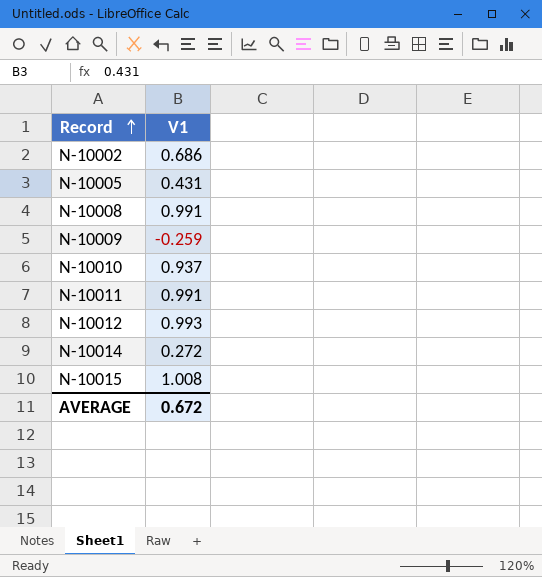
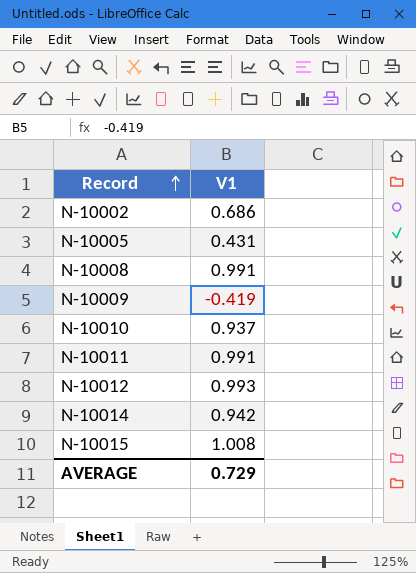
N-10009 | V1: -0.259 -> -0.419
N-10014 | V1: 0.272 -> 0.942
AVERAGE | V1: 0.672 -> 0.729

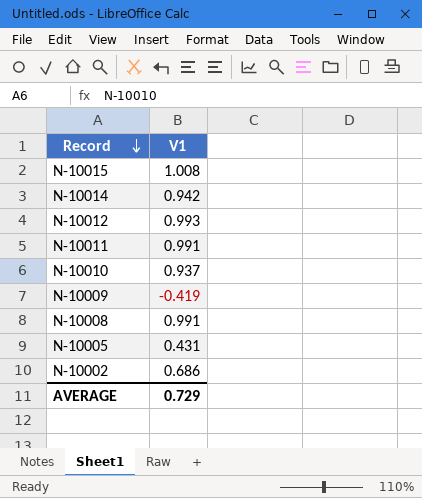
row order: Record ascending -> Record descending

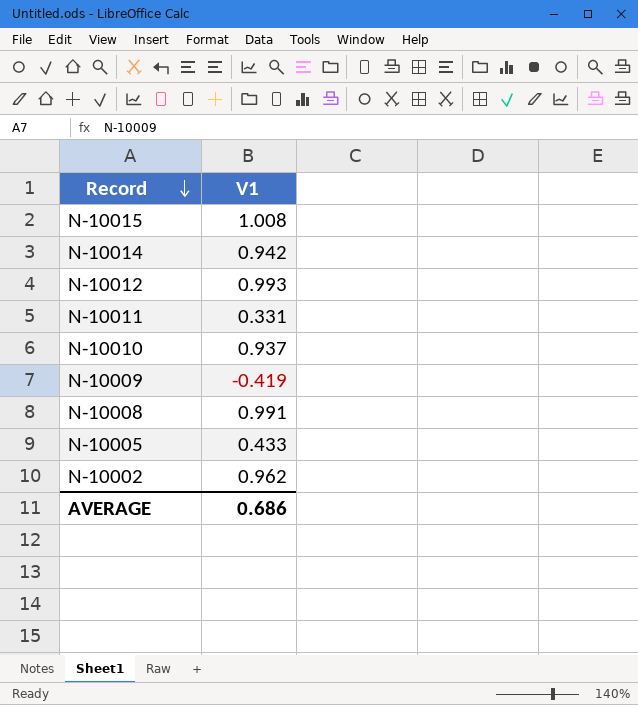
N-10011 | V1: 0.991 -> 0.331
N-10005 | V1: 0.431 -> 0.433
N-10002 | V1: 0.686 -> 0.962
AVERAGE | V1: 0.729 -> 0.686

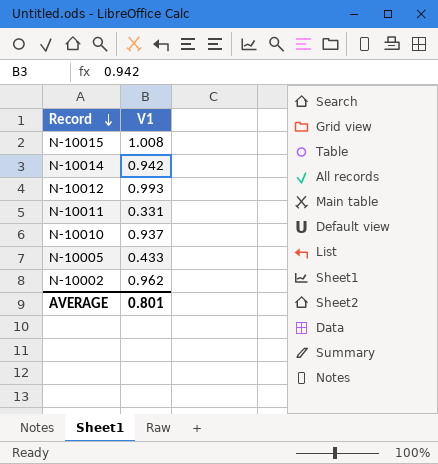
row N-10009: -0.419 -> none
row N-10008: 0.991 -> none
AVERAGE | V1: 0.686 -> 0.801

